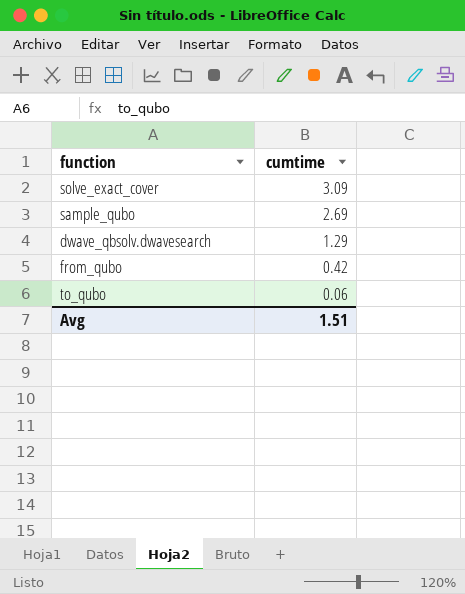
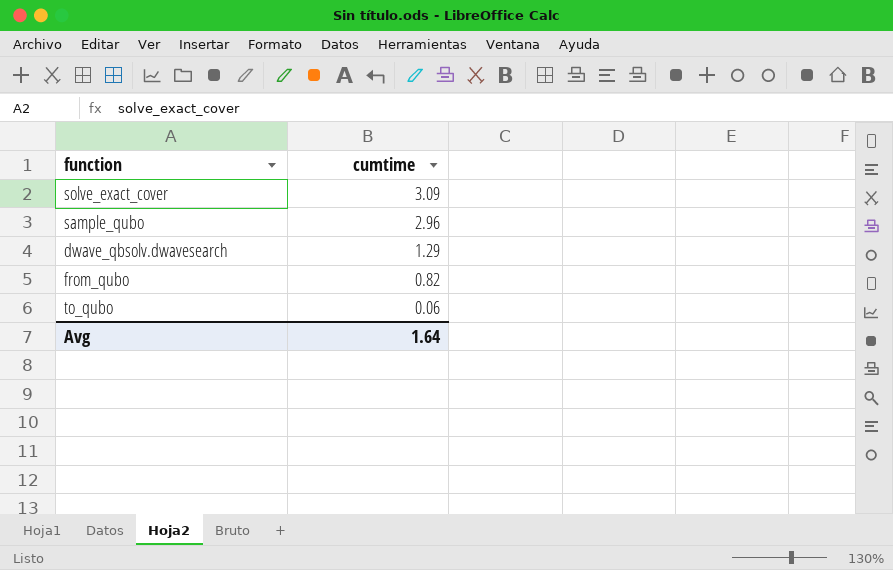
sample_qubo | cumtime: 2.69 -> 2.96
from_qubo | cumtime: 0.42 -> 0.82
Avg | cumtime: 1.51 -> 1.64

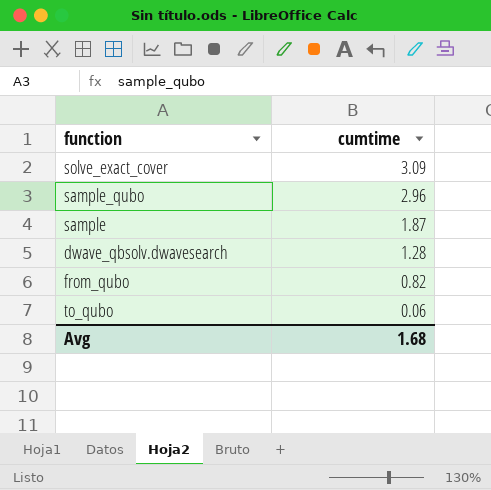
row sample: none -> 1.87
dwave_qbsolv.dwavesearch | cumtime: 1.29 -> 1.28
Avg | cumtime: 1.64 -> 1.68

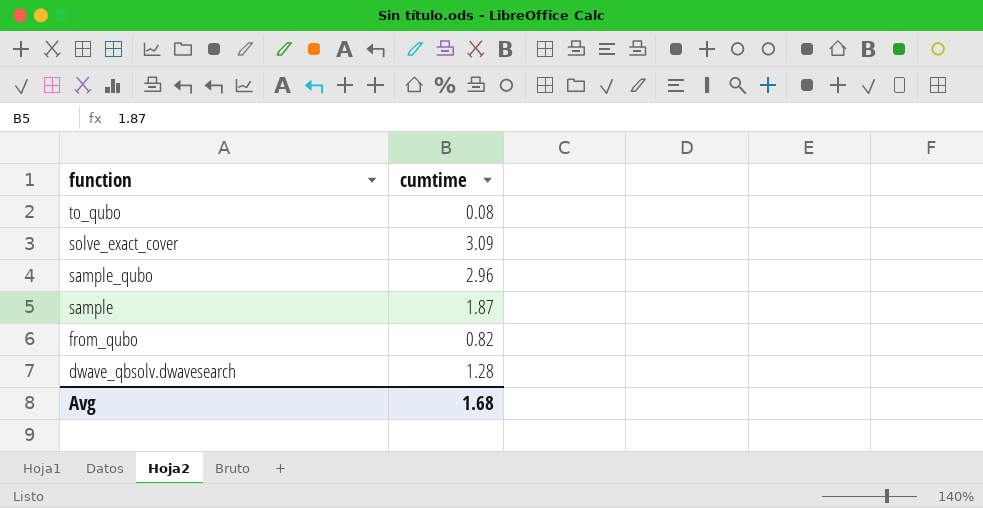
row order: cumtime descending -> function descending
to_qubo | cumtime: 0.06 -> 0.08

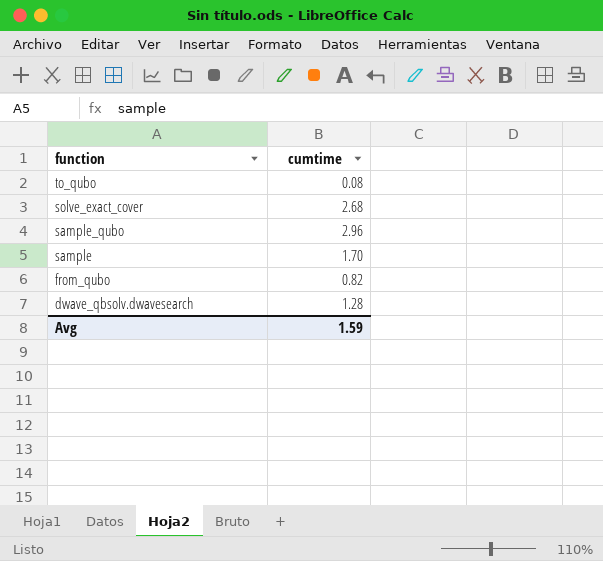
solve_exact_cover | cumtime: 3.09 -> 2.68
sample | cumtime: 1.87 -> 1.70
Avg | cumtime: 1.68 -> 1.59

